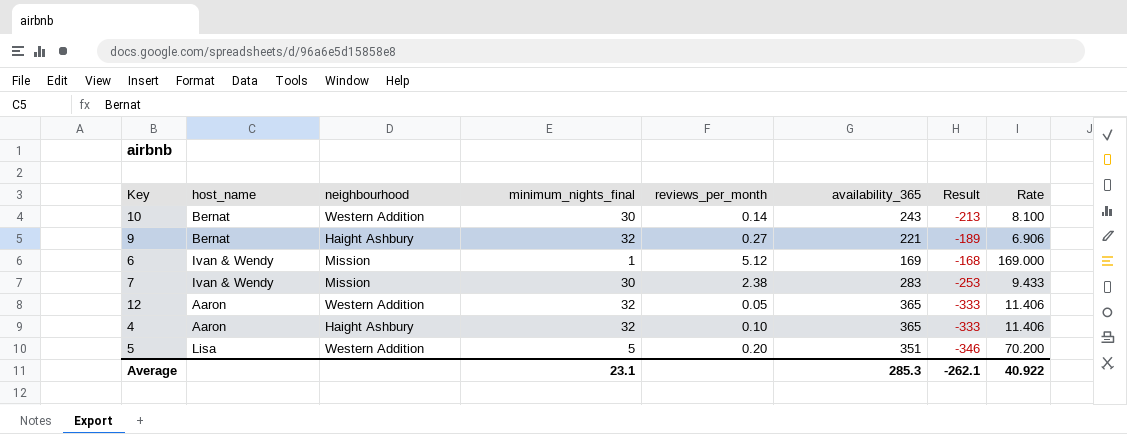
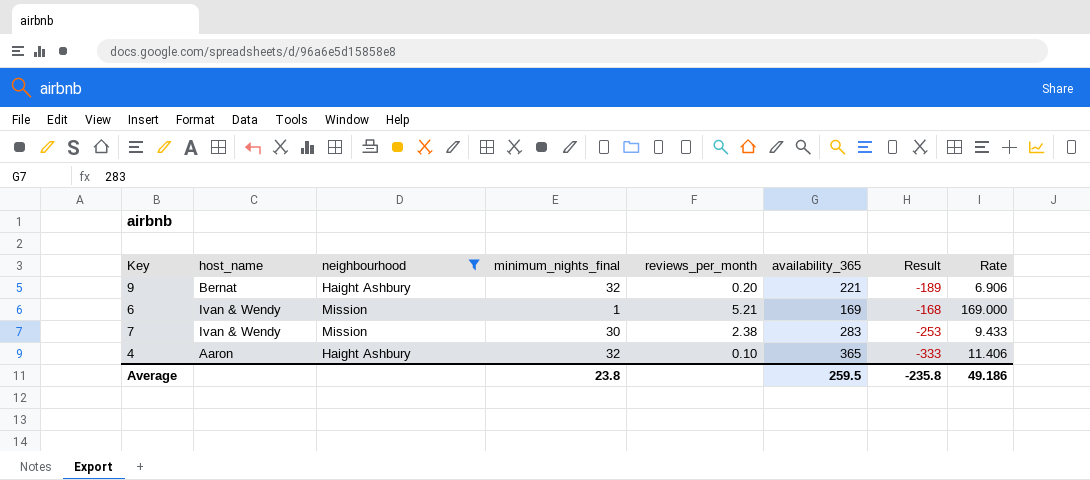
filter: none -> neighbourhood != Western Addition
9 | reviews_per_month: 0.27 -> 0.20
6 | reviews_per_month: 5.12 -> 5.21
Average | minimum_nights_final: 23.1 -> 23.8
Average | availability_365: 285.3 -> 259.5
Average | Result: -262.1 -> -235.8
Average | Rate: 40.922 -> 49.186

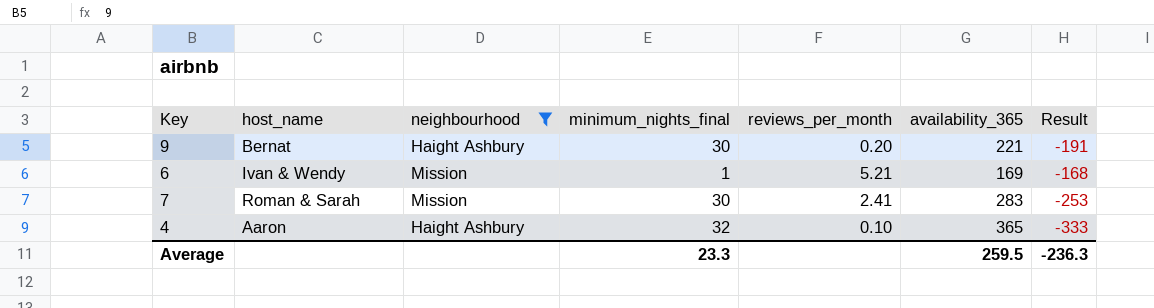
column Rate | formula: [availability_365] / [minimum_nights_final] -> none
9 | minimum_nights_final: 32 -> 30
9 | Result: -189 -> -191
7 | host_name: Ivan & Wendy -> Roman & Sarah
7 | reviews_per_month: 2.38 -> 2.41
Average | minimum_nights_final: 23.8 -> 23.3
Average | Result: -235.8 -> -236.3

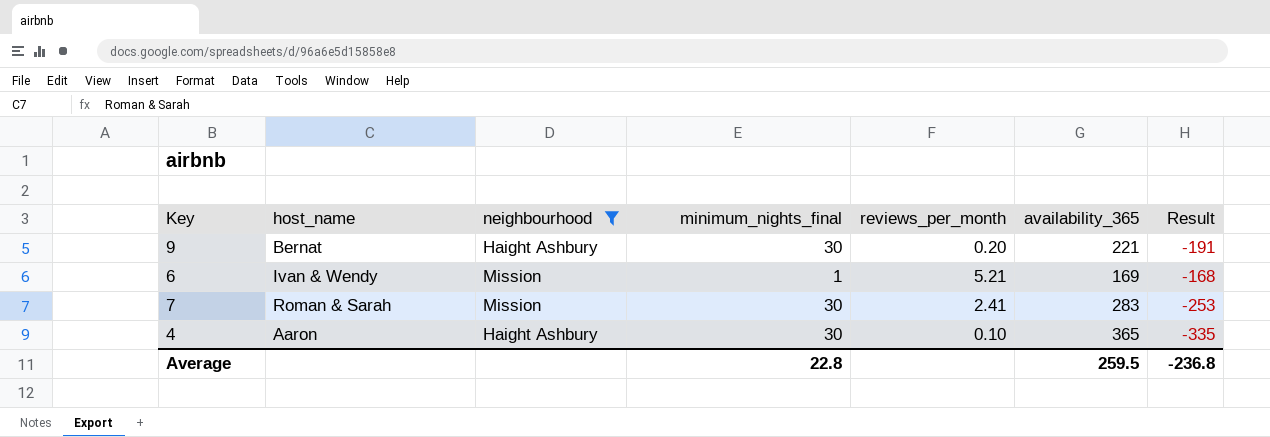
4 | minimum_nights_final: 32 -> 30
4 | Result: -333 -> -335
Average | minimum_nights_final: 23.3 -> 22.8
Average | Result: -236.3 -> -236.8

